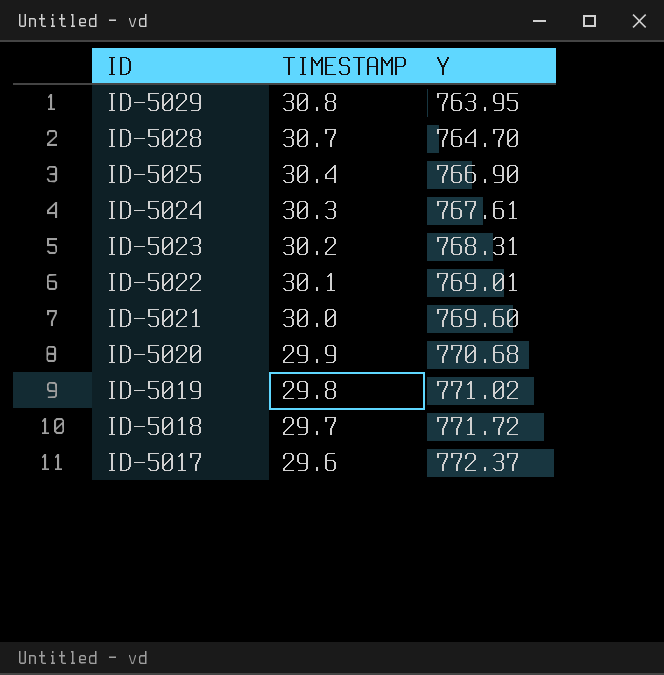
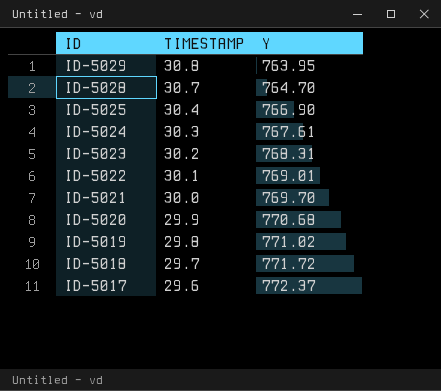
ID-5021 | Y: 769.60 -> 769.70

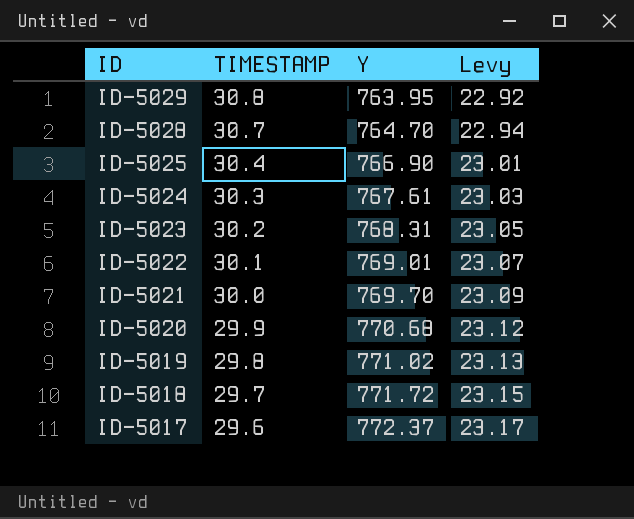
column Levy | formula: none -> [Y] * 0.03

